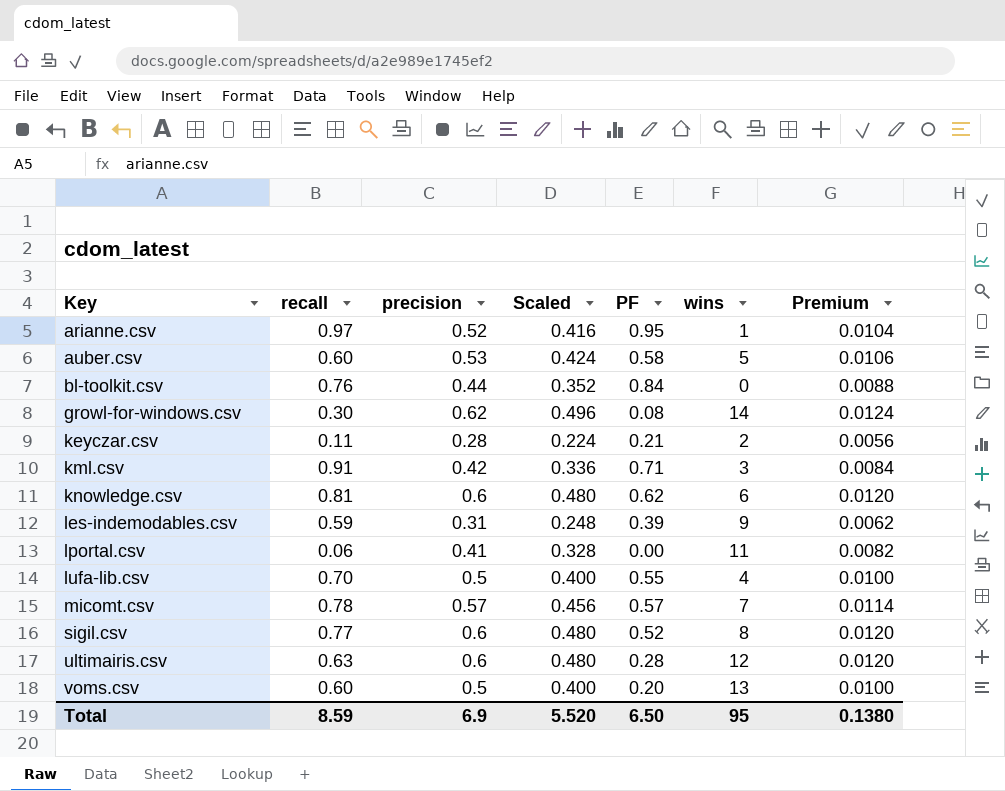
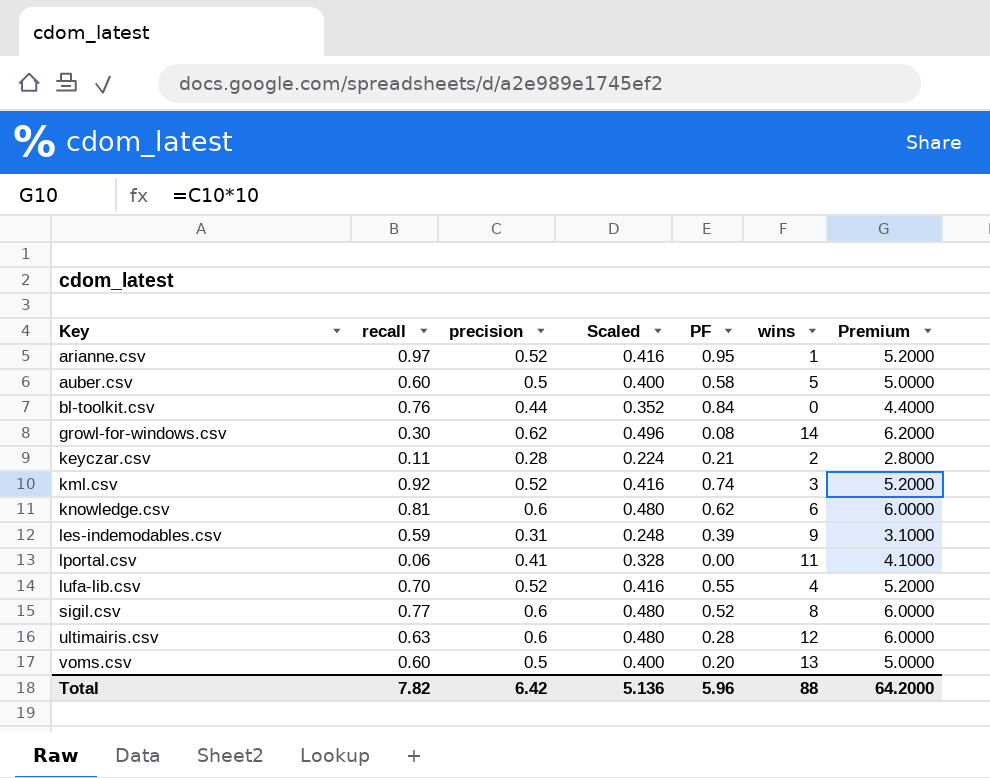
column Premium | formula: [precision] * 0.02 -> [precision] * 10
row micomt.csv: 0.78 | 0.57 | 0.456 | 0.57 | 7 | 0.0114 -> none
auber.csv | precision: 0.53 -> 0.5
auber.csv | Scaled: 0.424 -> 0.400
kml.csv | recall: 0.91 -> 0.92
kml.csv | precision: 0.42 -> 0.52
kml.csv | Scaled: 0.336 -> 0.416
kml.csv | PF: 0.71 -> 0.74
lufa-lib.csv | precision: 0.5 -> 0.52
lufa-lib.csv | Scaled: 0.400 -> 0.416
Total | recall: 8.59 -> 7.82
Total | precision: 6.9 -> 6.42
Total | Scaled: 5.520 -> 5.136
Total | PF: 6.50 -> 5.96
Total | wins: 95 -> 88
Total | Premium: 0.1380 -> 64.2000

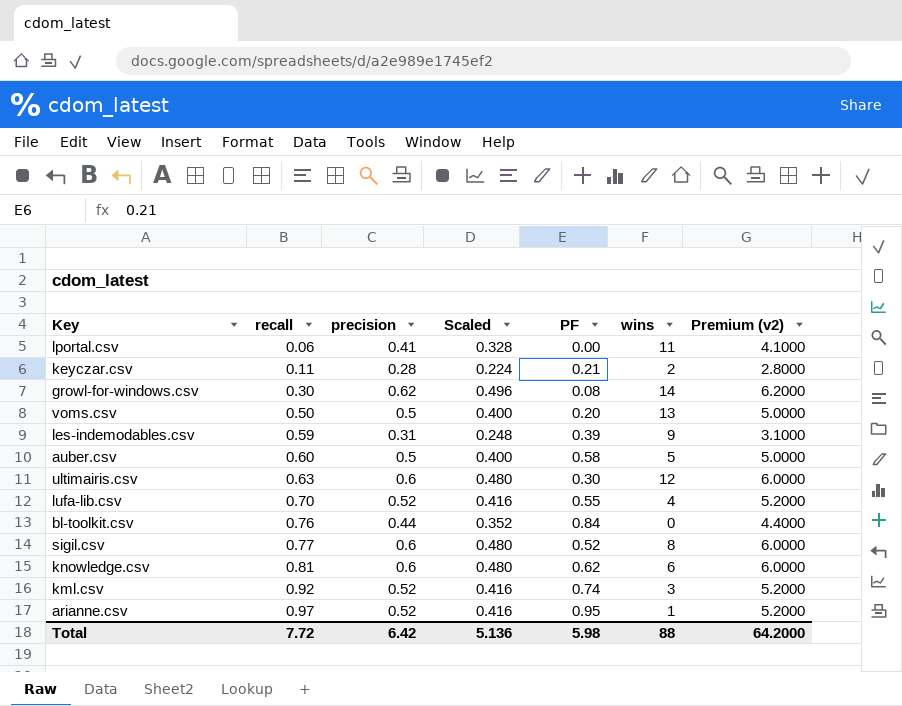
row order: Key ascending -> recall ascending
column name: Premium -> Premium (v2)
voms.csv | recall: 0.60 -> 0.50
ultimairis.csv | PF: 0.28 -> 0.30
Total | recall: 7.82 -> 7.72
Total | PF: 5.96 -> 5.98

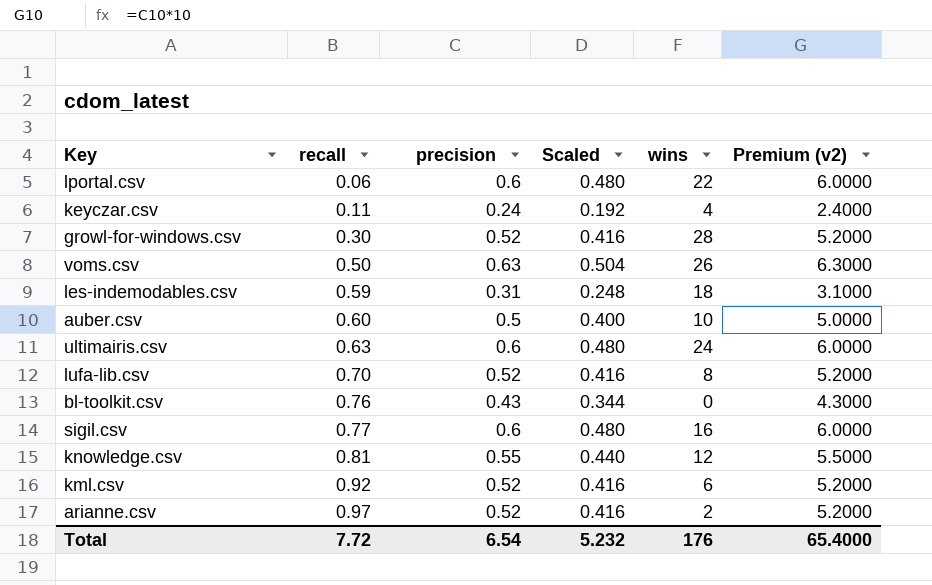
column PF | position: 5 -> none
lportal.csv | precision: 0.41 -> 0.6
lportal.csv | Scaled: 0.328 -> 0.480
lportal.csv | wins: 11 -> 22
lportal.csv | Premium (v2): 4.1000 -> 6.0000
keyczar.csv | precision: 0.28 -> 0.24
keyczar.csv | Scaled: 0.224 -> 0.192
keyczar.csv | wins: 2 -> 4
keyczar.csv | Premium (v2): 2.8000 -> 2.4000
growl-for-windows.csv | precision: 0.62 -> 0.52
growl-for-windows.csv | Scaled: 0.496 -> 0.416
growl-for-windows.csv | wins: 14 -> 28
growl-for-windows.csv | Premium (v2): 6.2000 -> 5.2000
voms.csv | precision: 0.5 -> 0.63
voms.csv | Scaled: 0.400 -> 0.504
voms.csv | wins: 13 -> 26
voms.csv | Premium (v2): 5.0000 -> 6.3000
les-indemodables.csv | wins: 9 -> 18
auber.csv | wins: 5 -> 10
ultimairis.csv | wins: 12 -> 24
lufa-lib.csv | wins: 4 -> 8
bl-toolkit.csv | precision: 0.44 -> 0.43
bl-toolkit.csv | Scaled: 0.352 -> 0.344
bl-toolkit.csv | Premium (v2): 4.4000 -> 4.3000
sigil.csv | wins: 8 -> 16
knowledge.csv | precision: 0.6 -> 0.55
knowledge.csv | Scaled: 0.480 -> 0.440
knowledge.csv | wins: 6 -> 12
knowledge.csv | Premium (v2): 6.0000 -> 5.5000
kml.csv | wins: 3 -> 6
arianne.csv | wins: 1 -> 2
Total | precision: 6.42 -> 6.54
Total | Scaled: 5.136 -> 5.232
Total | wins: 88 -> 176
Total | Premium (v2): 64.2000 -> 65.4000

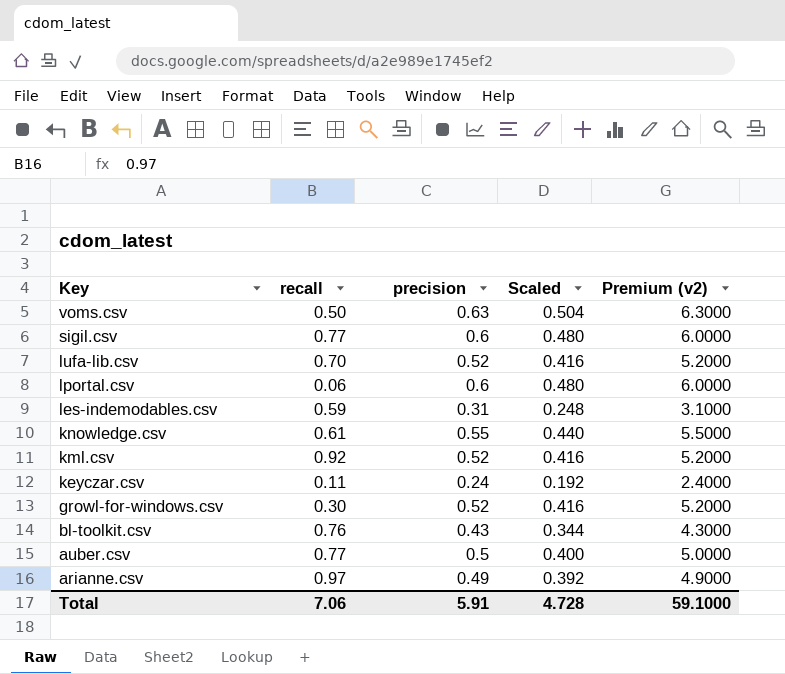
row order: recall ascending -> Key descending
column wins | position: 5 -> none
row ultimairis.csv: 0.63 | 0.6 | 0.480 | 24 | 6.0000 -> none
knowledge.csv | recall: 0.81 -> 0.61
auber.csv | recall: 0.60 -> 0.77
arianne.csv | precision: 0.52 -> 0.49
arianne.csv | Scaled: 0.416 -> 0.392
arianne.csv | Premium (v2): 5.2000 -> 4.9000
Total | recall: 7.72 -> 7.06
Total | precision: 6.54 -> 5.91
Total | Scaled: 5.232 -> 4.728
Total | Premium (v2): 65.4000 -> 59.1000

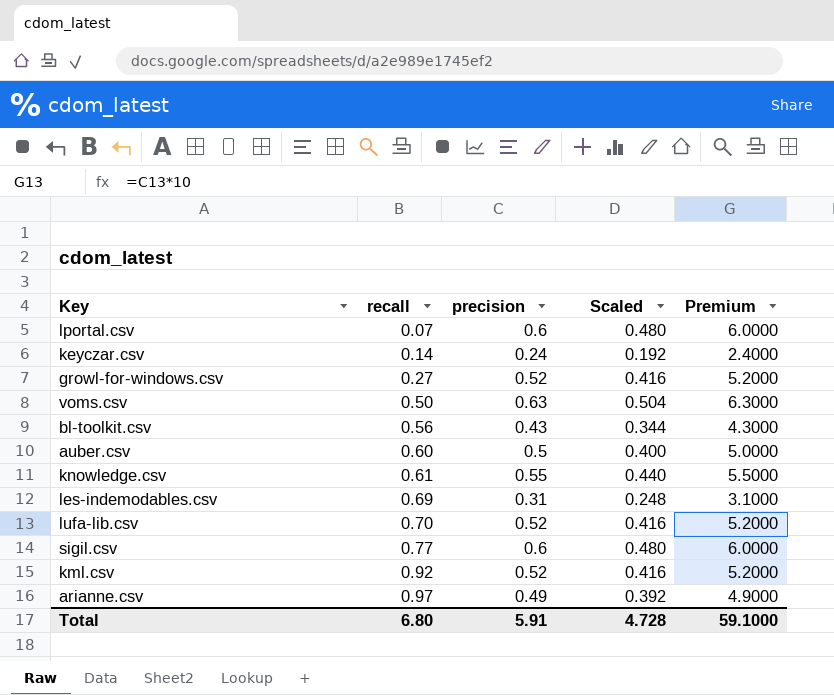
row order: Key descending -> recall ascending
column name: Premium (v2) -> Premium
lportal.csv | recall: 0.06 -> 0.07
keyczar.csv | recall: 0.11 -> 0.14
growl-for-windows.csv | recall: 0.30 -> 0.27
bl-toolkit.csv | recall: 0.76 -> 0.56
auber.csv | recall: 0.77 -> 0.60
les-indemodables.csv | recall: 0.59 -> 0.69
Total | recall: 7.06 -> 6.80

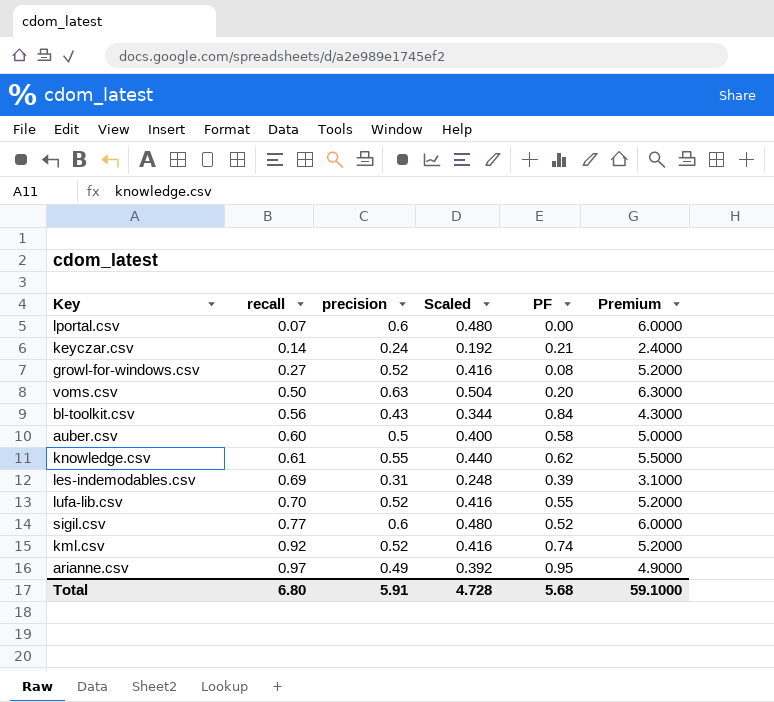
column PF | position: none -> 5

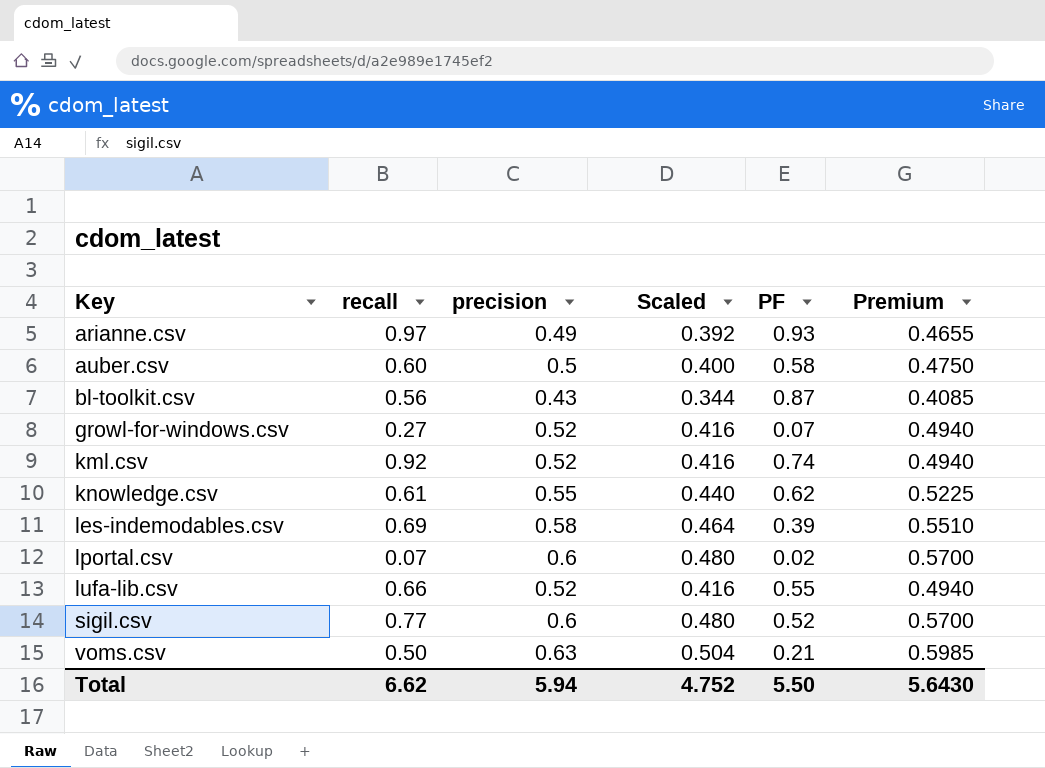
row order: recall ascending -> Key ascending
column Premium | formula: [precision] * 10 -> [precision] * 0.95
row keyczar.csv: 0.14 | 0.24 | 0.192 | 0.21 | 2.4000 -> none
arianne.csv | PF: 0.95 -> 0.93
bl-toolkit.csv | PF: 0.84 -> 0.87
growl-for-windows.csv | PF: 0.08 -> 0.07
les-indemodables.csv | precision: 0.31 -> 0.58
les-indemodables.csv | Scaled: 0.248 -> 0.464
lportal.csv | PF: 0.00 -> 0.02
lufa-lib.csv | recall: 0.70 -> 0.66
voms.csv | PF: 0.20 -> 0.21
Total | recall: 6.80 -> 6.62
Total | precision: 5.91 -> 5.94
Total | Scaled: 4.728 -> 4.752
Total | PF: 5.68 -> 5.50
Total | Premium: 59.1000 -> 5.6430

